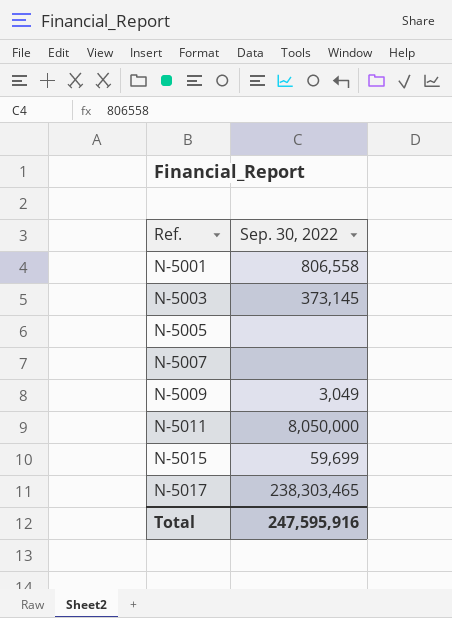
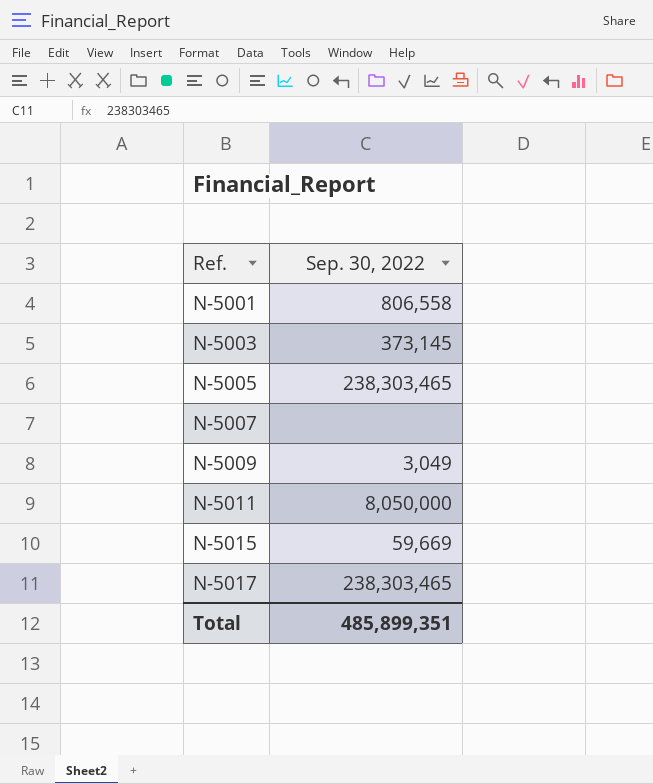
N-5005 | Sep. 30, 2022: none -> 238,303,465
N-5015 | Sep. 30, 2022: 59,699 -> 59,669
Total | Sep. 30, 2022: 247,595,916 -> 485,899,351

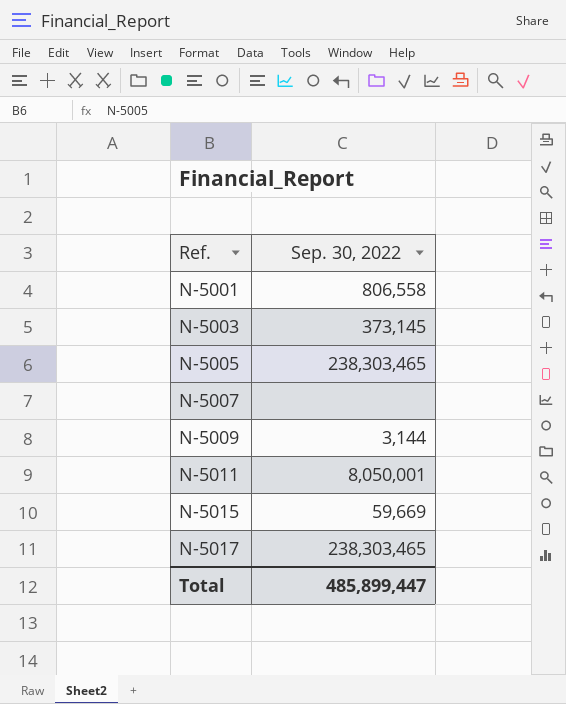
N-5009 | Sep. 30, 2022: 3,049 -> 3,144
N-5011 | Sep. 30, 2022: 8,050,000 -> 8,050,001
Total | Sep. 30, 2022: 485,899,351 -> 485,899,447

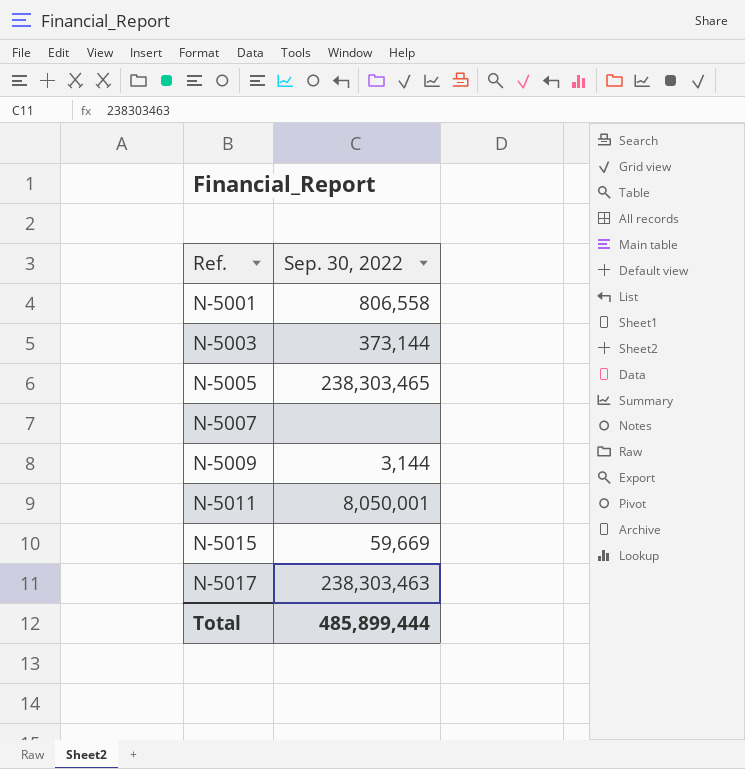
N-5003 | Sep. 30, 2022: 373,145 -> 373,144
N-5017 | Sep. 30, 2022: 238,303,465 -> 238,303,463
Total | Sep. 30, 2022: 485,899,447 -> 485,899,444

